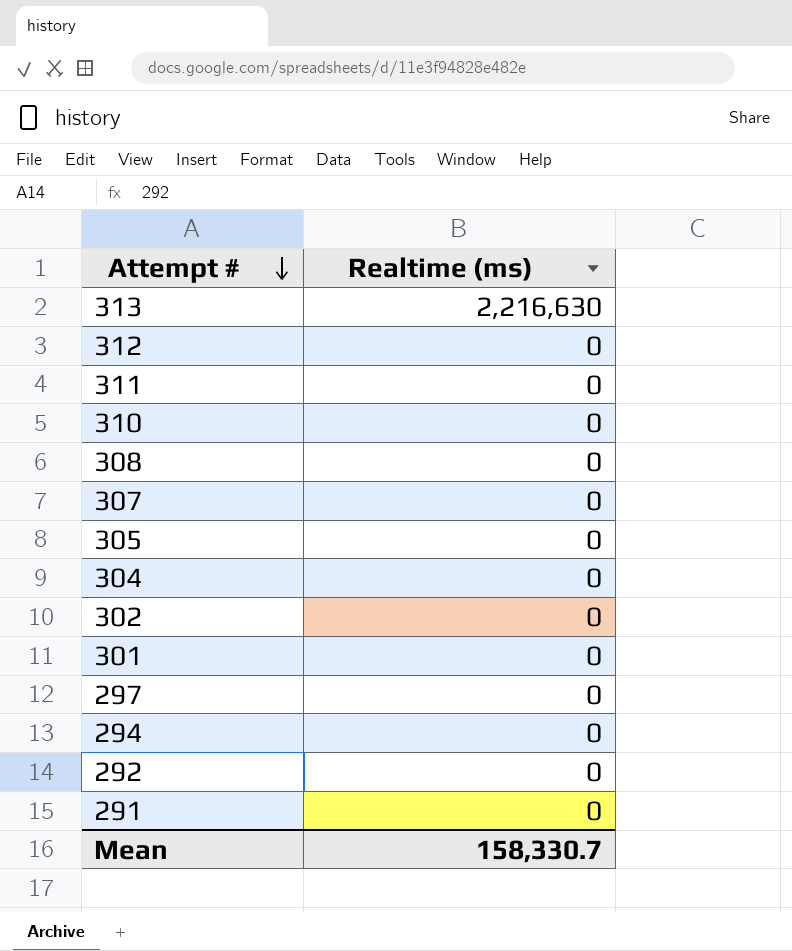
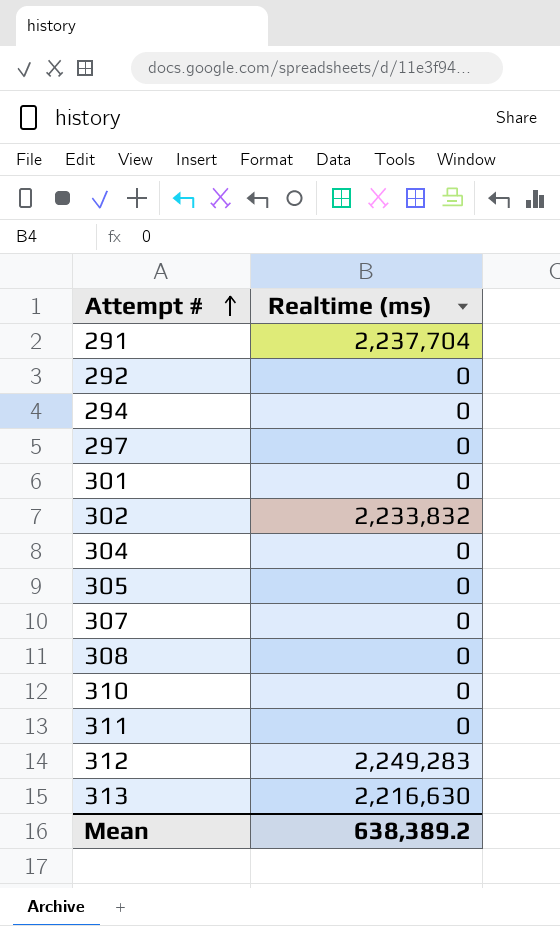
row order: Attempt # descending -> Attempt # ascending
291 | Realtime (ms): 0 -> 2,237,704
302 | Realtime (ms): 0 -> 2,233,832
312 | Realtime (ms): 0 -> 2,249,283
Mean | Realtime (ms): 158,330.7 -> 638,389.2

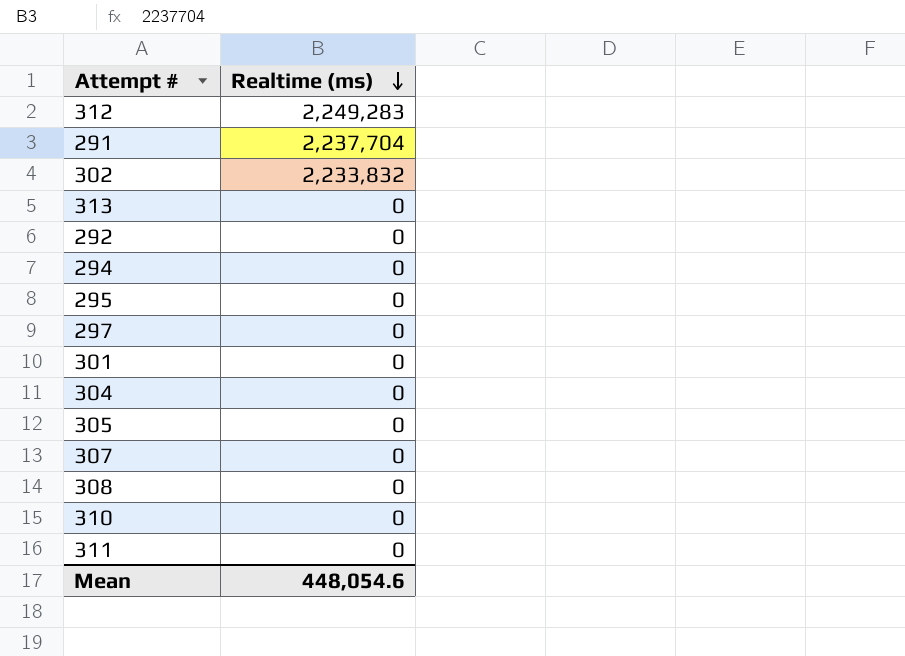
row order: Attempt # ascending -> Realtime (ms) descending
313 | Realtime (ms): 2,216,630 -> 0
row 295: none -> 0
Mean | Realtime (ms): 638,389.2 -> 448,054.6

